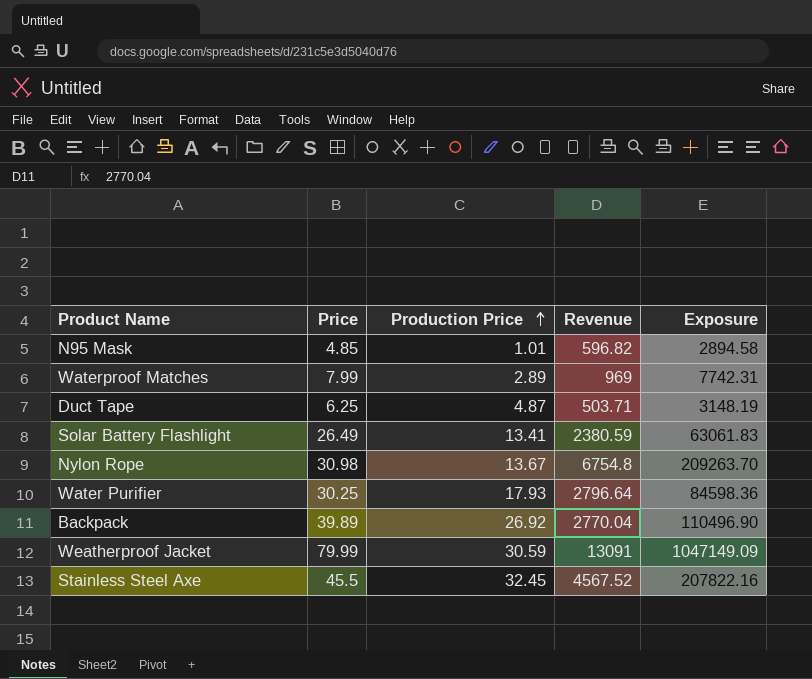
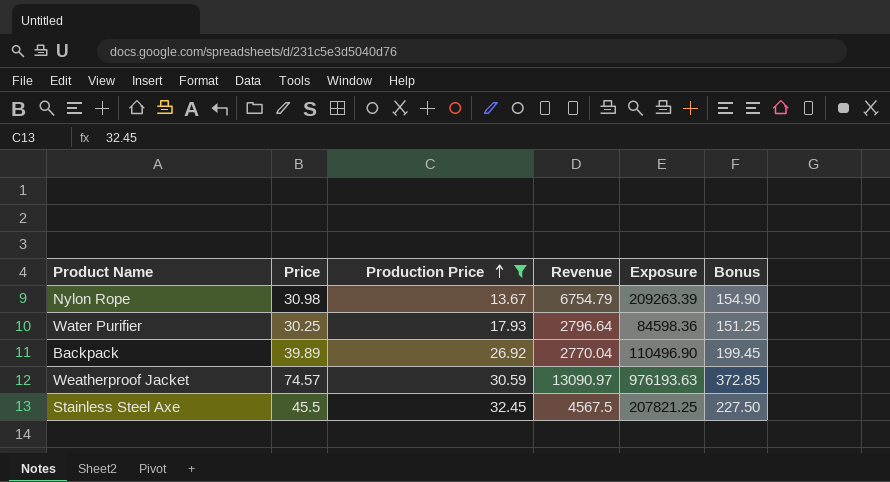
filter: none -> Production Price >= 13.67
column Bonus | formula: none -> [Price] * 5
Nylon Rope | Revenue: 6754.8 -> 6754.79
Nylon Rope | Exposure: 209263.70 -> 209263.39
Weatherproof Jacket | Price: 79.99 -> 74.57
Weatherproof Jacket | Revenue: 13091 -> 13090.97
Weatherproof Jacket | Exposure: 1047149.09 -> 976193.63
Stainless Steel Axe | Revenue: 4567.52 -> 4567.5
Stainless Steel Axe | Exposure: 207822.16 -> 207821.25

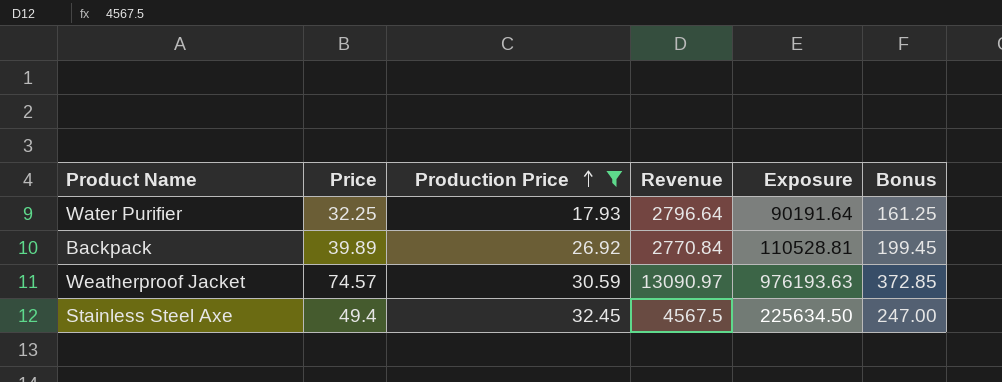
row Nylon Rope: 30.98 | 13.67 | 6754.79 | 209263.39 | 154.90 -> none
Water Purifier | Price: 30.25 -> 32.25
Water Purifier | Exposure: 84598.36 -> 90191.64
Water Purifier | Bonus: 151.25 -> 161.25
Backpack | Revenue: 2770.04 -> 2770.84
Backpack | Exposure: 110496.90 -> 110528.81
Stainless Steel Axe | Price: 45.5 -> 49.4
Stainless Steel Axe | Exposure: 207821.25 -> 225634.50
Stainless Steel Axe | Bonus: 227.50 -> 247.00

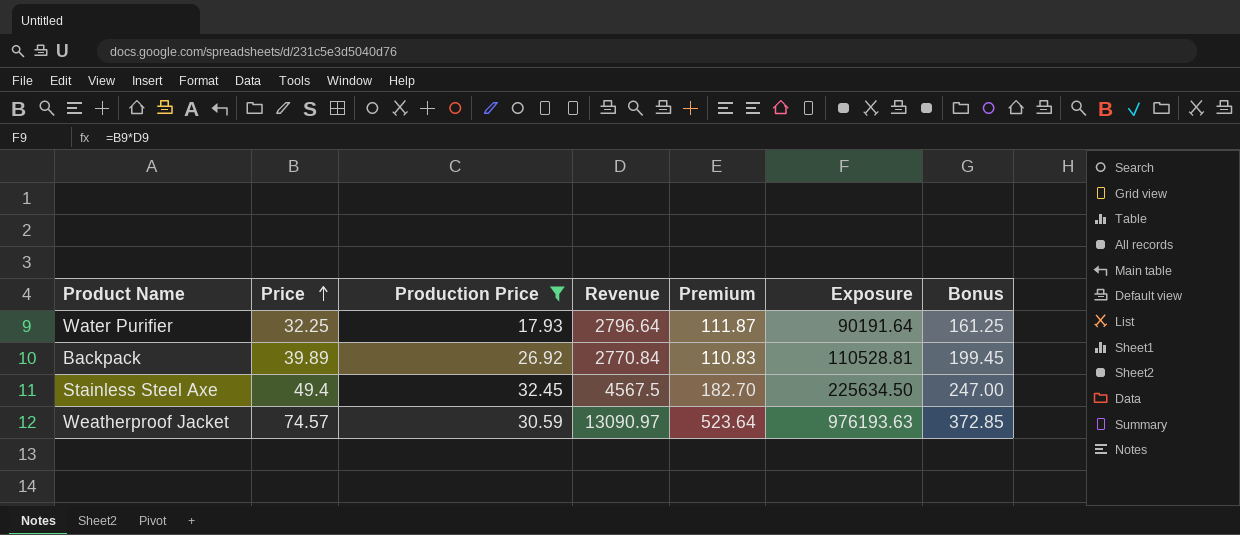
row order: Production Price ascending -> Price ascending
column Premium | formula: none -> [Revenue] * 0.04

